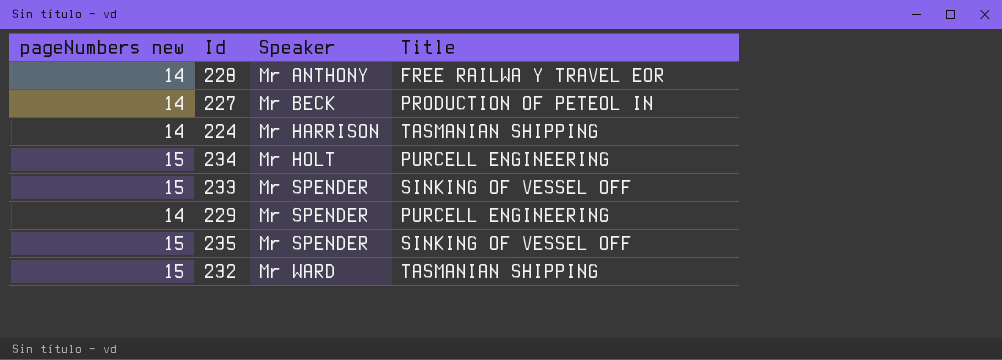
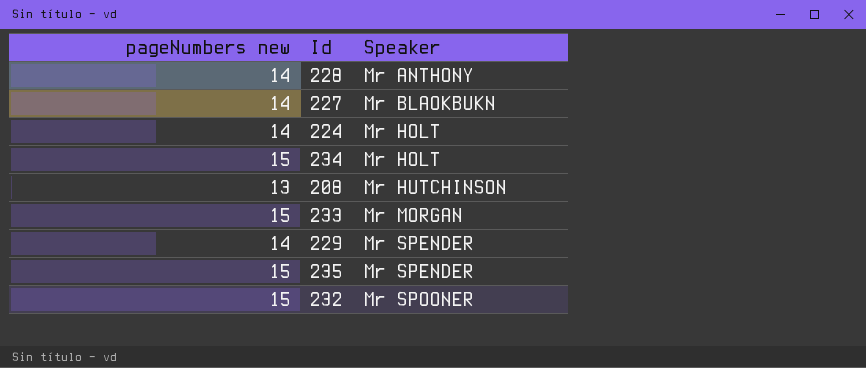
column Title | position: 4 -> none
227 | Speaker: Mr BECK -> Mr BLAOKBUKN
224 | Speaker: Mr HARRISON -> Mr HOLT
row 208: none -> 13 | Mr HUTCHINSON
233 | Speaker: Mr SPENDER -> Mr MORGAN
232 | Speaker: Mr WARD -> Mr SPOONER

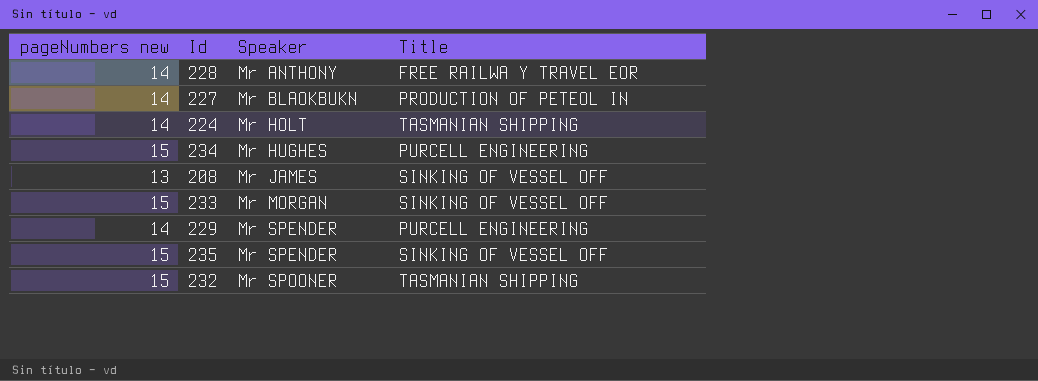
column Title | position: none -> 4
234 | Speaker: Mr HOLT -> Mr HUGHES
208 | Speaker: Mr HUTCHINSON -> Mr JAMES

